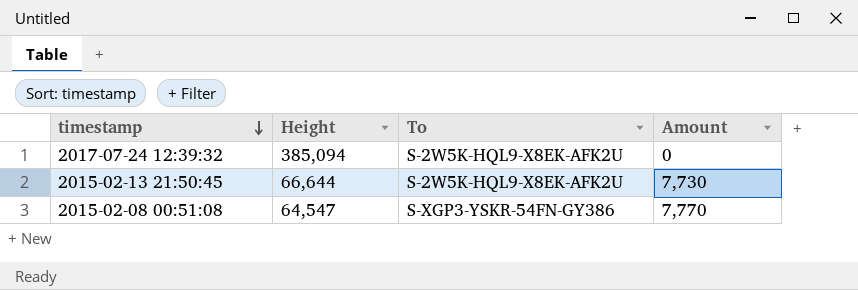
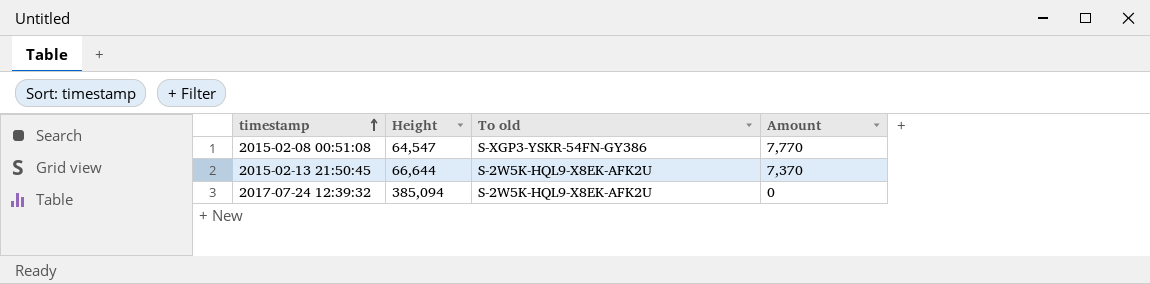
row order: timestamp descending -> timestamp ascending
column name: To -> To old
2015-02-13 21:50:45 | Amount: 7,730 -> 7,370

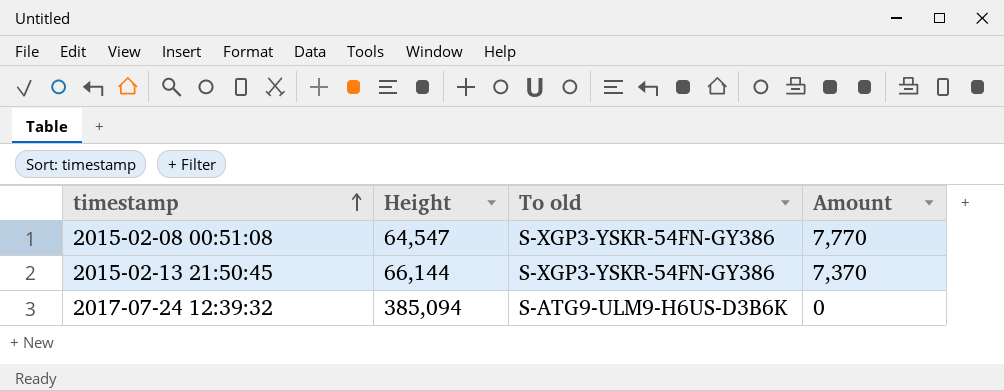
2015-02-13 21:50:45 | Height: 66,644 -> 66,144
2015-02-13 21:50:45 | To old: S-2W5K-HQL9-X8EK-AFK2U -> S-XGP3-YSKR-54FN-GY386
2017-07-24 12:39:32 | To old: S-2W5K-HQL9-X8EK-AFK2U -> S-ATG9-ULM9-H6US-D3B6K

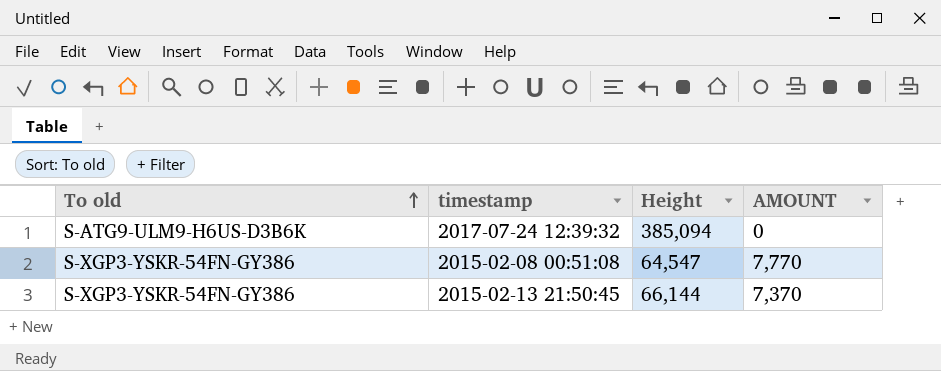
row order: timestamp ascending -> To old ascending
column To old | position: 3 -> 1
column name: Amount -> AMOUNT

